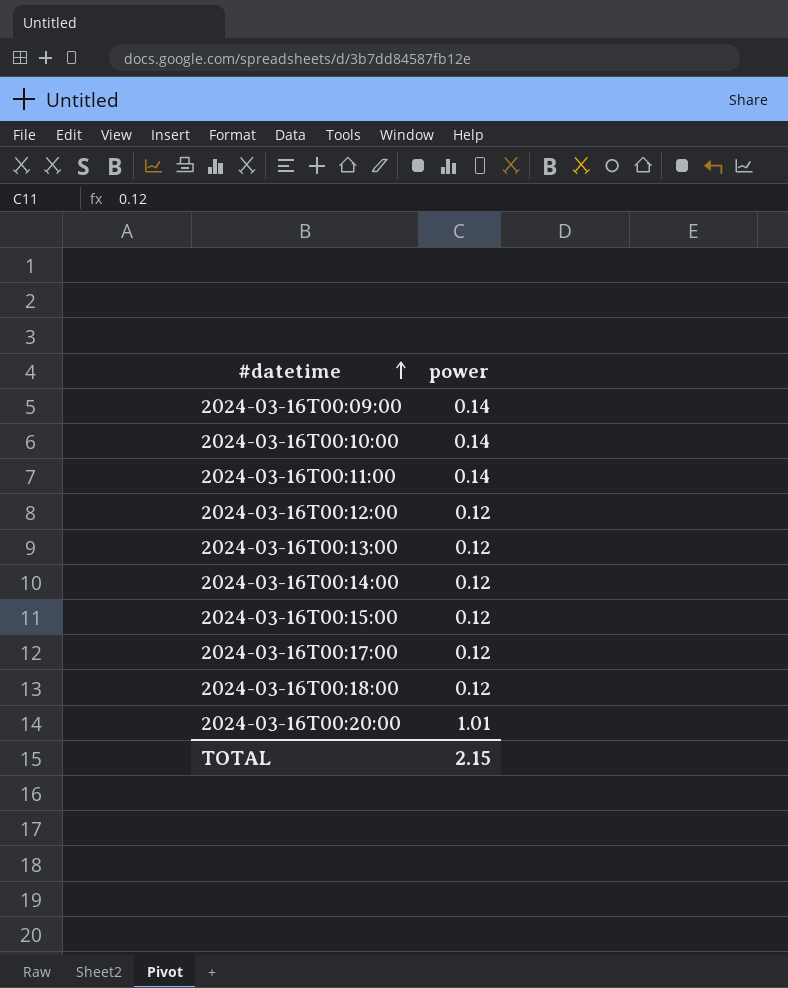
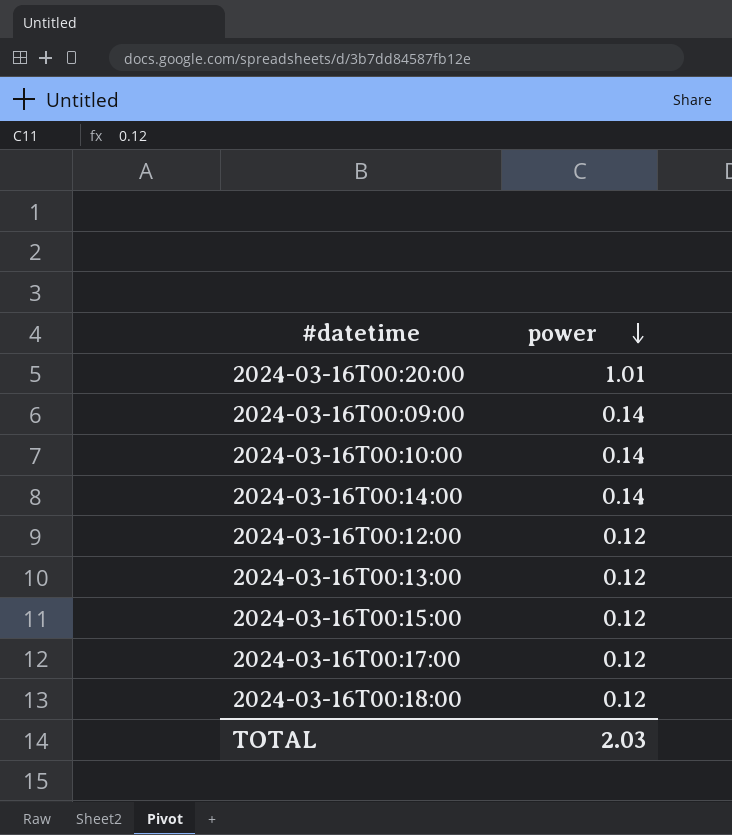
row order: #datetime ascending -> power descending
row 2024-03-16T00:11:00: 0.14 -> none
2024-03-16T00:14:00 | power: 0.12 -> 0.14
TOTAL | power: 2.15 -> 2.03

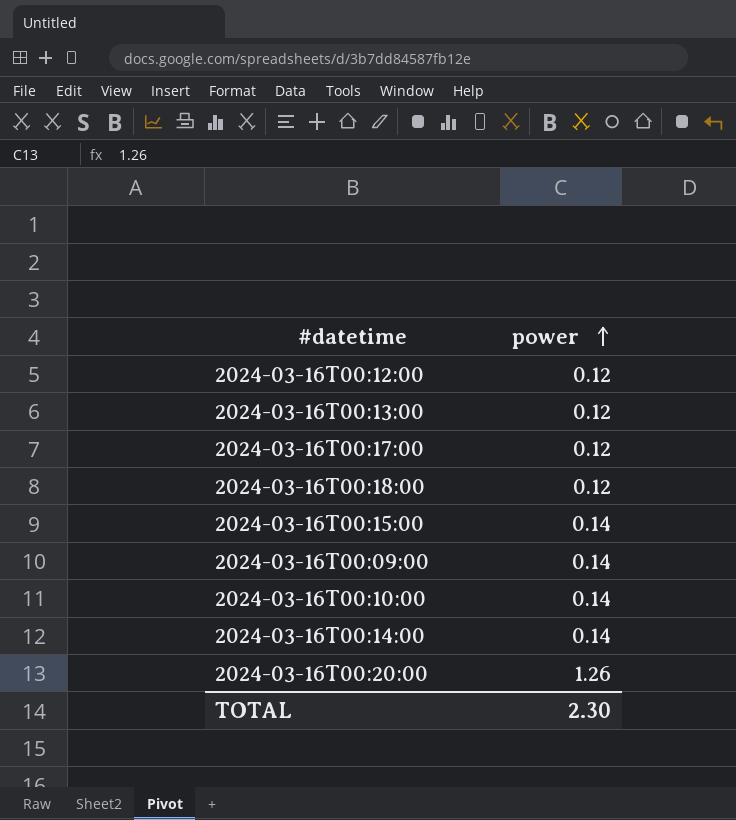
row order: power descending -> power ascending
2024-03-16T00:15:00 | power: 0.12 -> 0.14
2024-03-16T00:20:00 | power: 1.01 -> 1.26
TOTAL | power: 2.03 -> 2.30

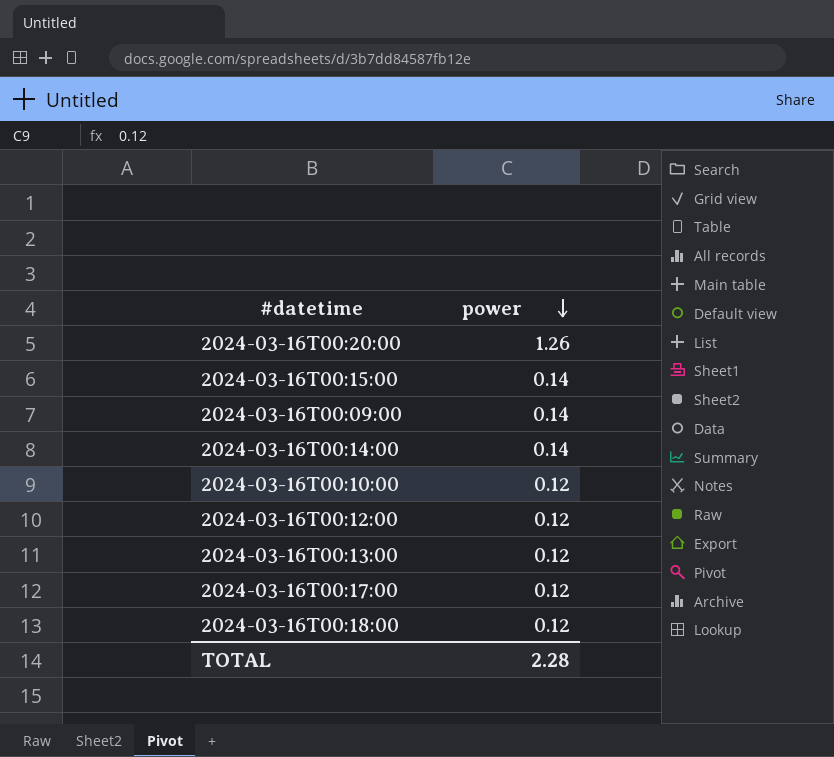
row order: power ascending -> power descending
2024-03-16T00:10:00 | power: 0.14 -> 0.12
TOTAL | power: 2.30 -> 2.28

